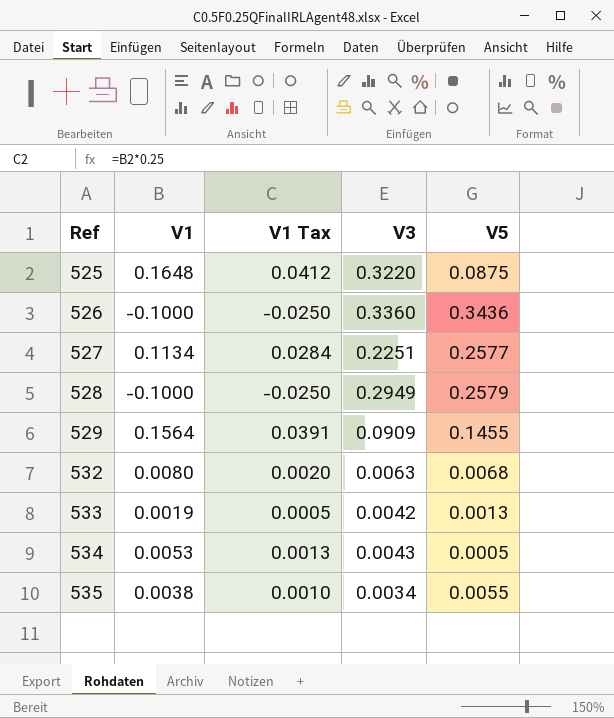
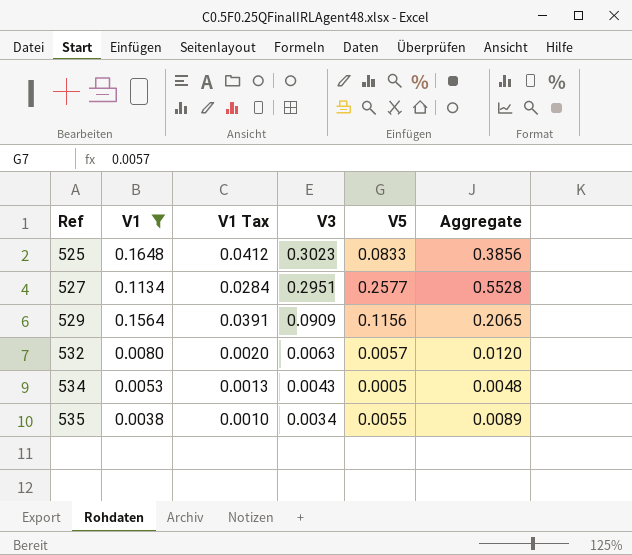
filter: none -> V1 >= 0.0038
column Aggregate | formula: none -> [V3] + [V5]
525 | V3: 0.3220 -> 0.3023
525 | V5: 0.0875 -> 0.0833
527 | V3: 0.2251 -> 0.2951
529 | V5: 0.1455 -> 0.1156
532 | V5: 0.0068 -> 0.0057

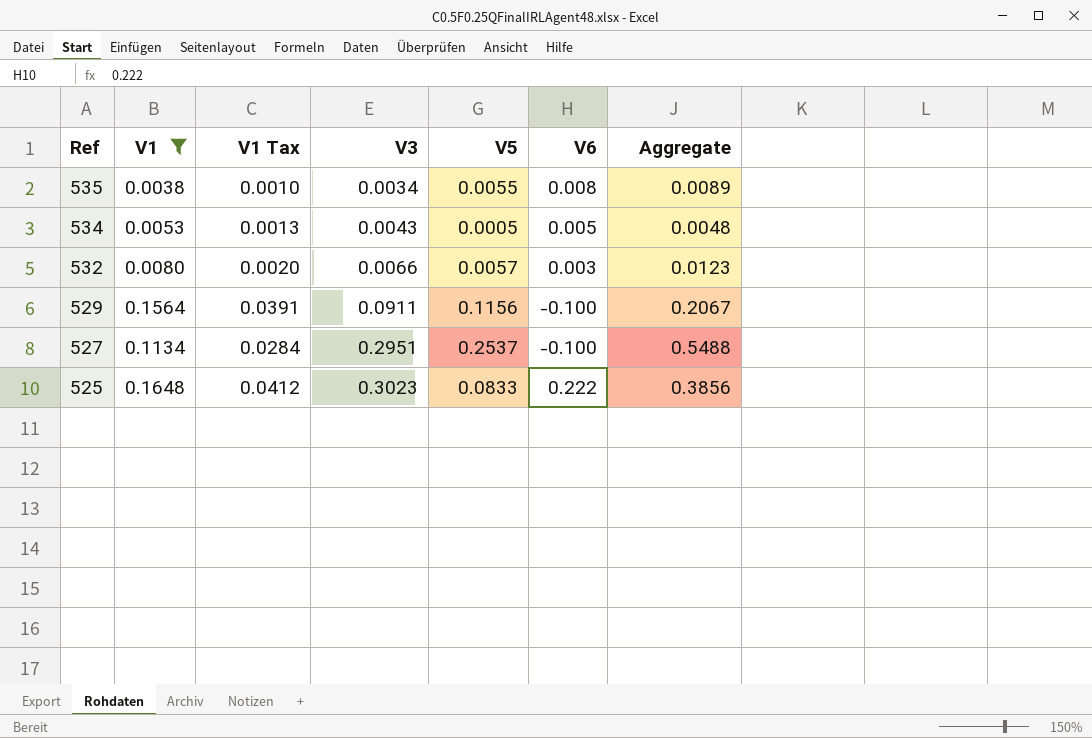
row order: Ref ascending -> Ref descending
column V6 | position: none -> 6
532 | V3: 0.0063 -> 0.0066
532 | Aggregate: 0.0120 -> 0.0123
529 | V3: 0.0909 -> 0.0911
529 | Aggregate: 0.2065 -> 0.2067
527 | V5: 0.2577 -> 0.2537
527 | Aggregate: 0.5528 -> 0.5488

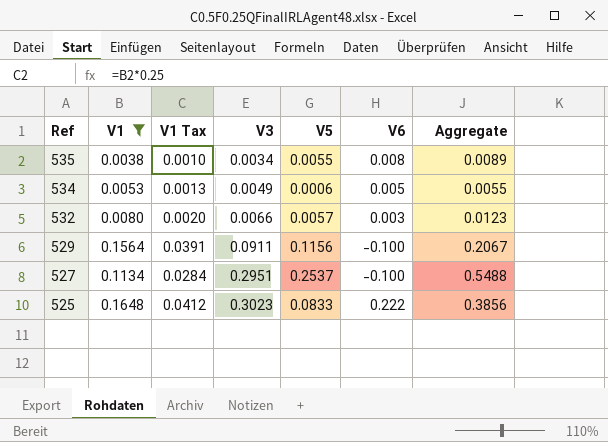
534 | V3: 0.0043 -> 0.0049
534 | V5: 0.0005 -> 0.0006
534 | Aggregate: 0.0048 -> 0.0055

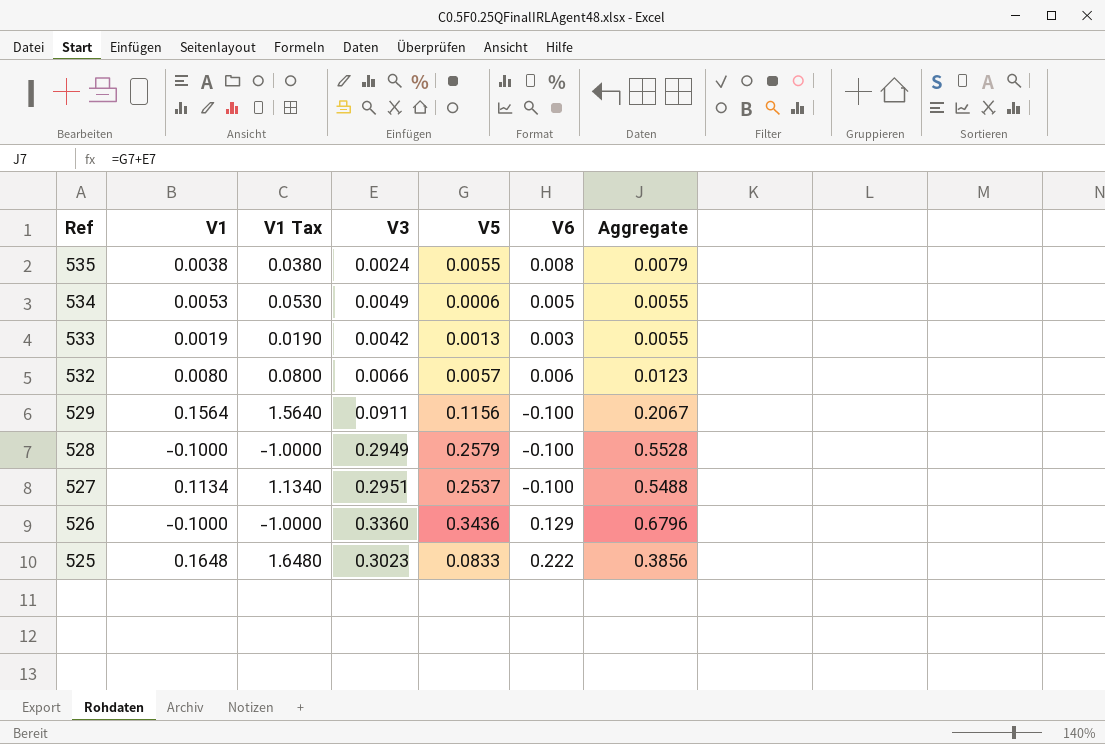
filter: V1 >= 0.0038 -> none
column V1 Tax | formula: [V1] * 0.25 -> [V1] * 10
535 | V3: 0.0034 -> 0.0024
535 | Aggregate: 0.0089 -> 0.0079
532 | V6: 0.003 -> 0.006

